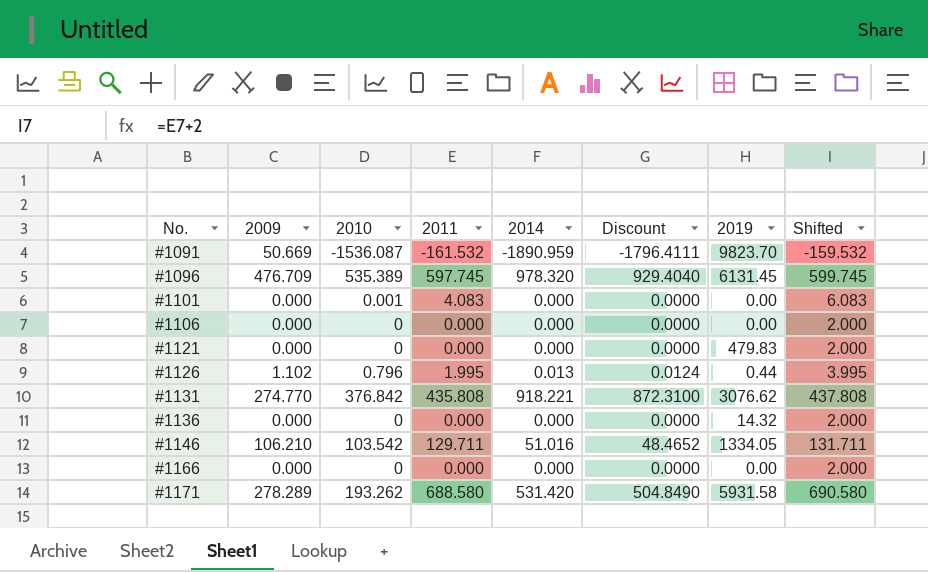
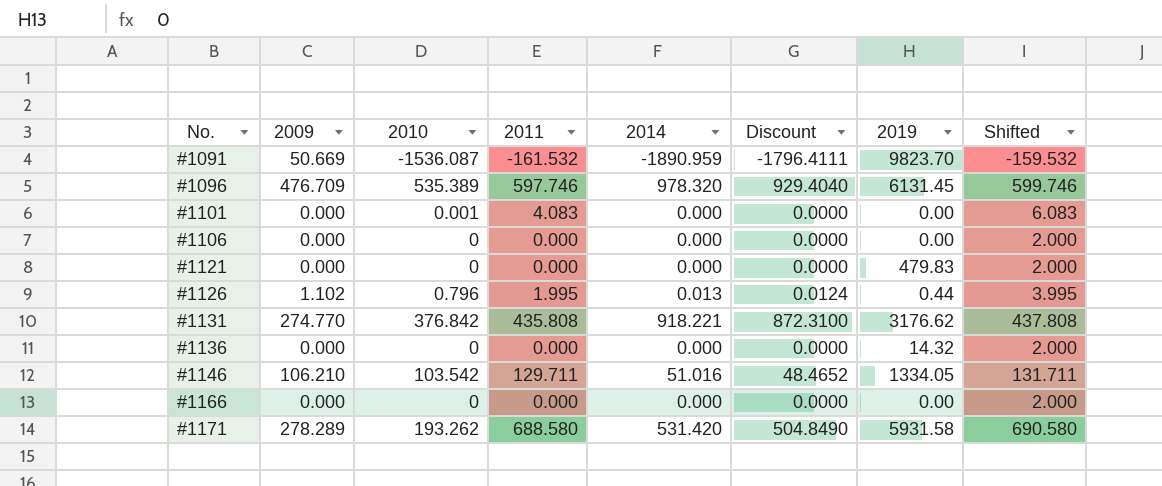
#1096 | 2011: 597.745 -> 597.746
#1096 | Shifted: 599.745 -> 599.746
#1131 | 2019: 3076.62 -> 3176.62

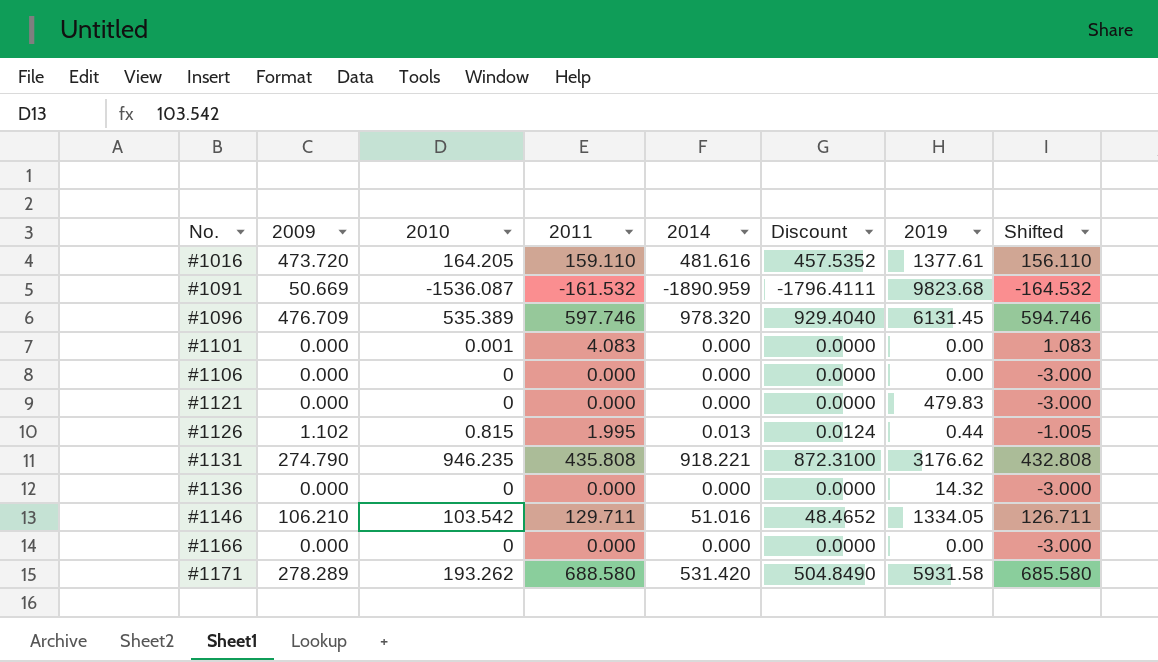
column Shifted | formula: [2011] + 2 -> [2011] - 3
row #1016: none -> 473.720 | 164.205 | 159.110 | 481.616 | 457.5352 | 1377.61 | 156.110
#1091 | 2019: 9823.70 -> 9823.68
#1126 | 2010: 0.796 -> 0.815
#1131 | 2009: 274.770 -> 274.790
#1131 | 2010: 376.842 -> 946.235

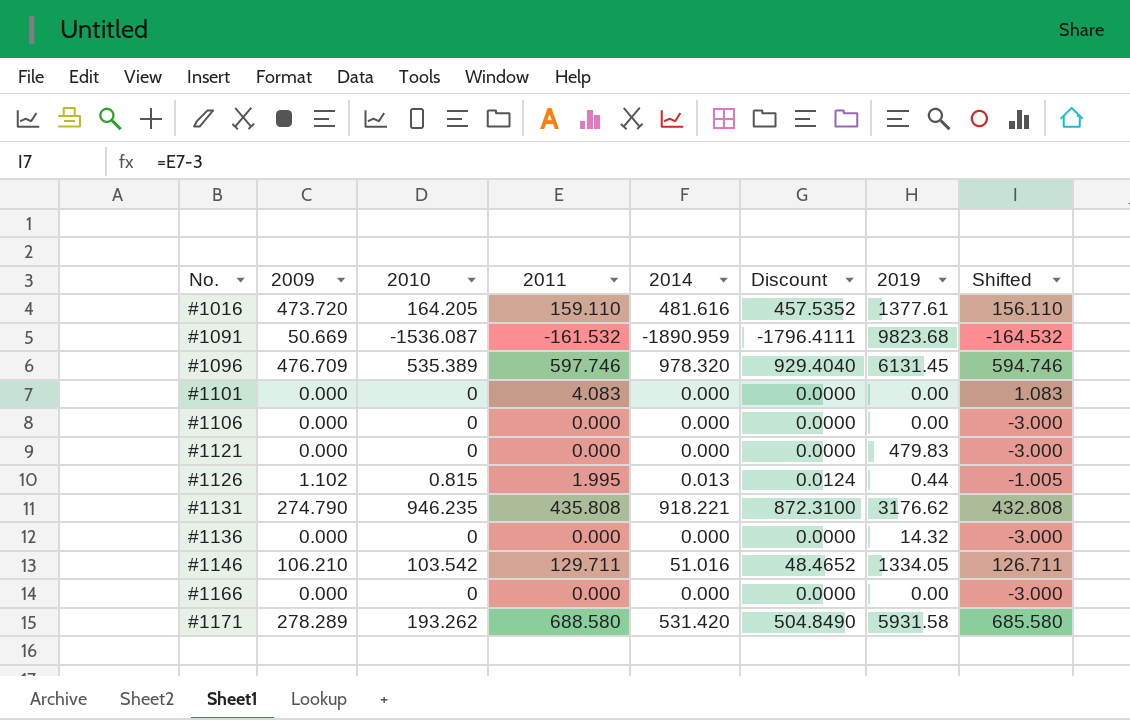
#1101 | 2010: 0.001 -> 0

